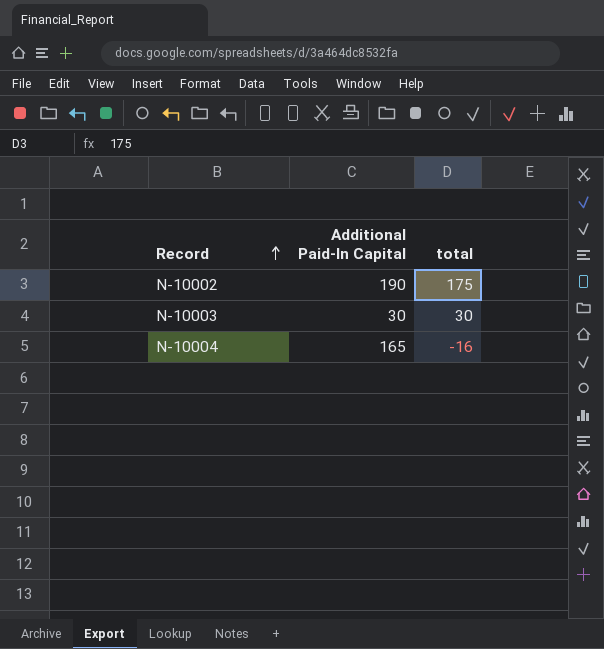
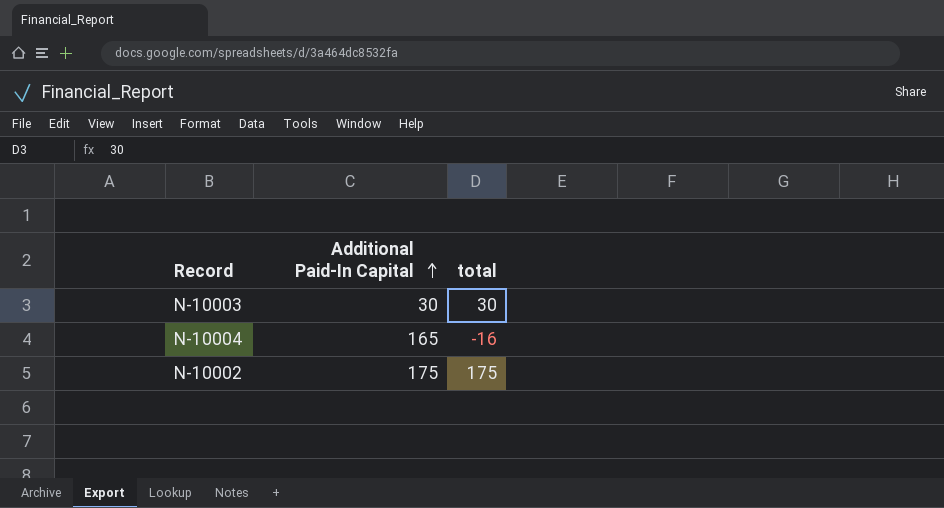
row order: Record ascending -> Additional Paid-In Capital ascending
N-10002 | Additional Paid-In Capital: 190 -> 175

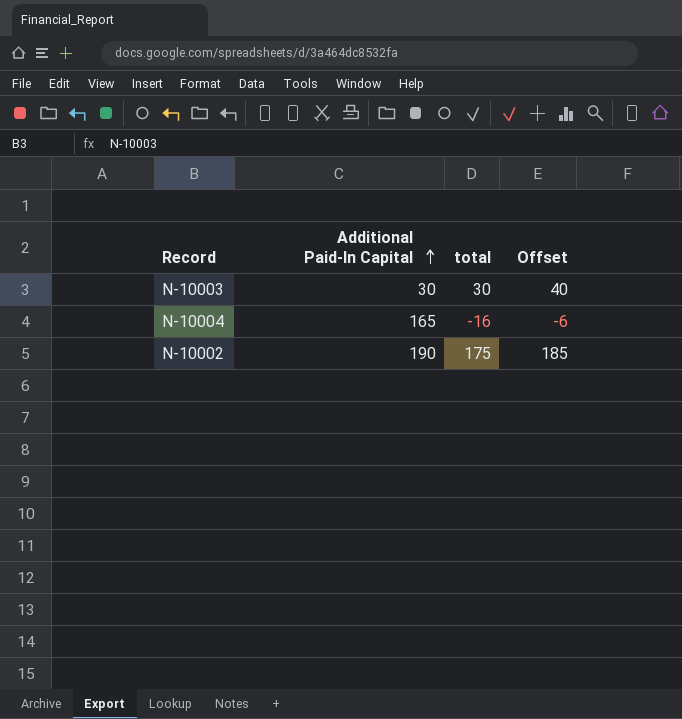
column Offset | formula: none -> [total] + 10
N-10002 | Additional Paid-In Capital: 175 -> 190

